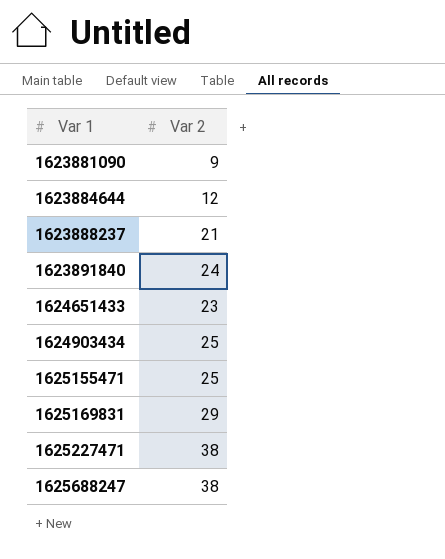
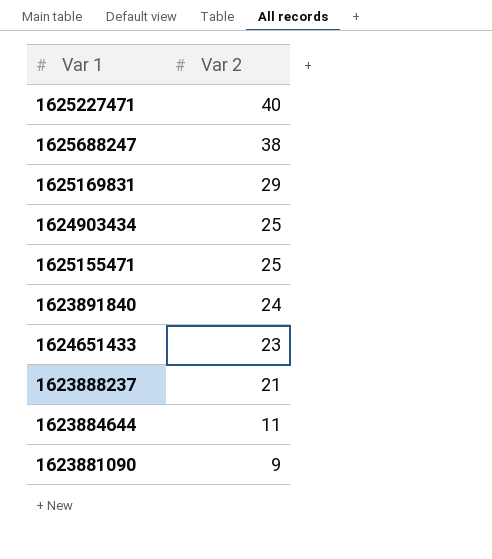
row order: Var 1 ascending -> Var 2 descending
1625227471 | Var 2: 38 -> 40
1623884644 | Var 2: 12 -> 11

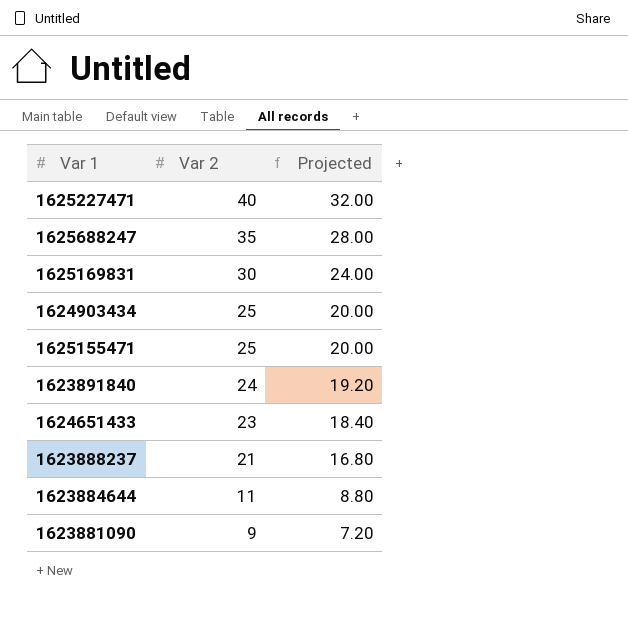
column Projected | formula: none -> [Var 2] * 0.8
1625688247 | Var 2: 38 -> 35
1625169831 | Var 2: 29 -> 30

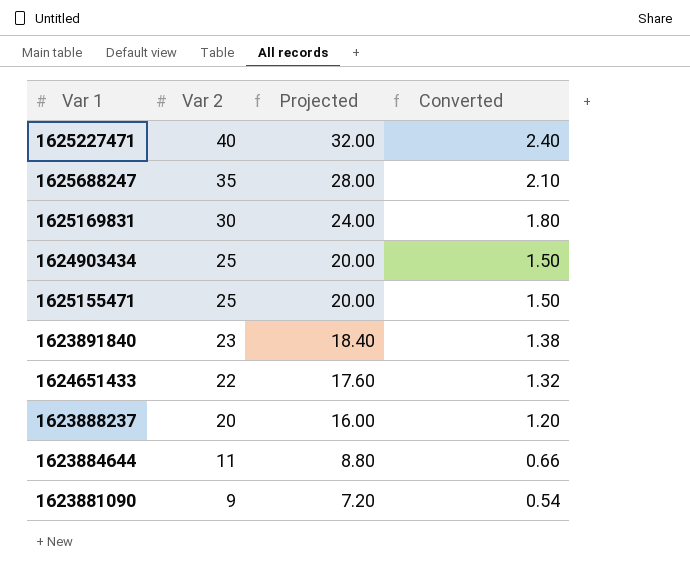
column Converted | formula: none -> [Var 2] * 0.06
1623891840 | Var 2: 24 -> 23
1623891840 | Projected: 19.20 -> 18.40
1624651433 | Var 2: 23 -> 22
1624651433 | Projected: 18.40 -> 17.60
1623888237 | Var 2: 21 -> 20
1623888237 | Projected: 16.80 -> 16.00

